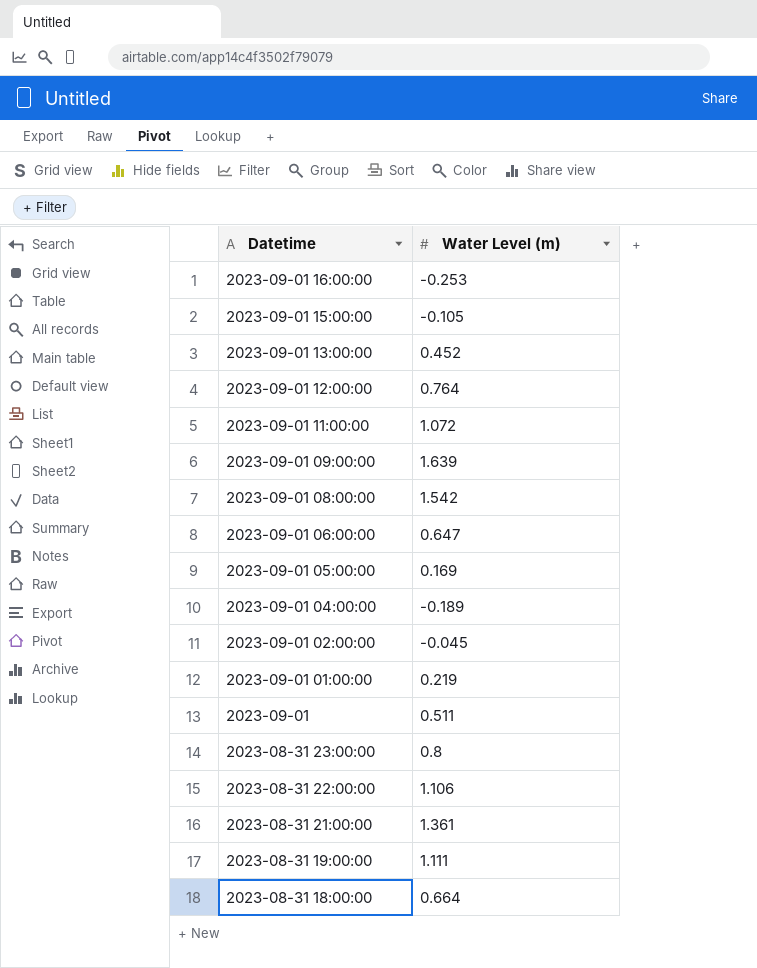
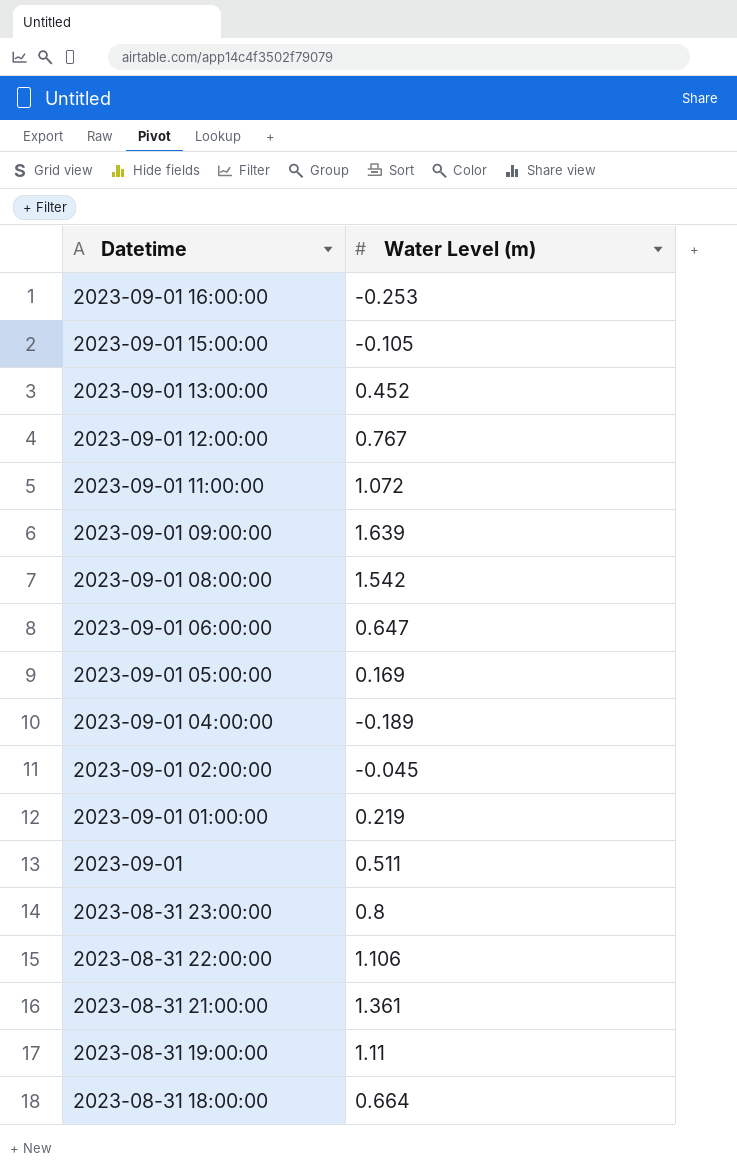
2023-09-01 12:00:00 | Water Level (m): 0.764 -> 0.767
2023-08-31 19:00:00 | Water Level (m): 1.111 -> 1.11

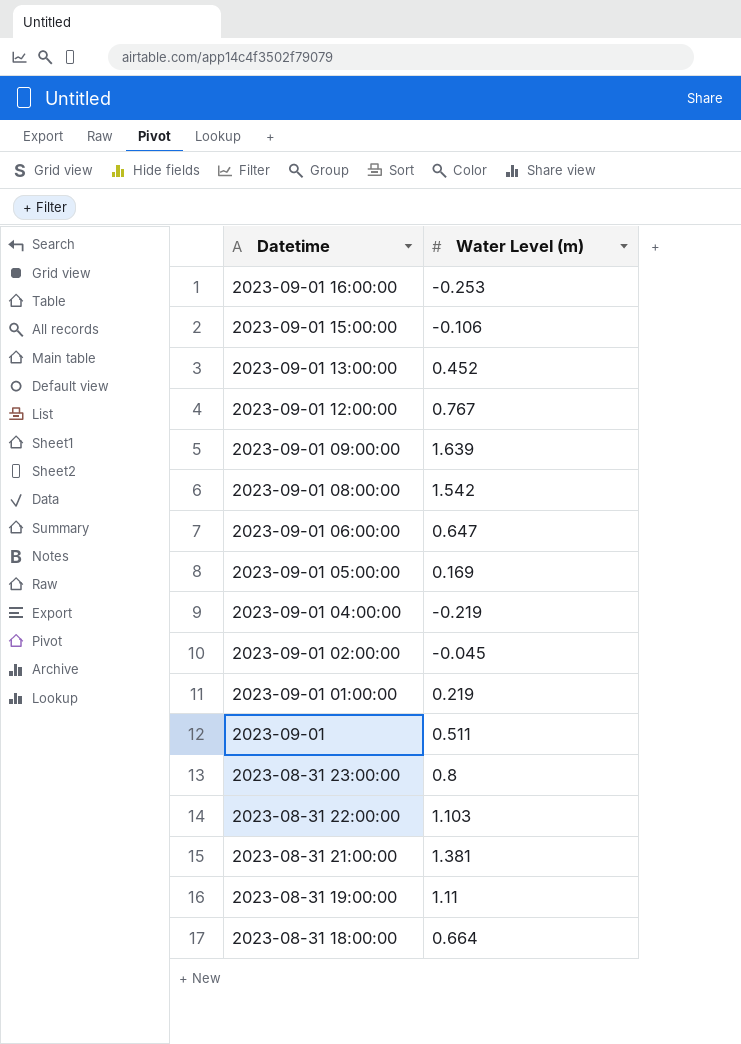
row 2023-09-01 11:00:00: 1.072 -> none
2023-09-01 15:00:00 | Water Level (m): -0.105 -> -0.106
2023-09-01 04:00:00 | Water Level (m): -0.189 -> -0.219
2023-08-31 22:00:00 | Water Level (m): 1.106 -> 1.103
2023-08-31 21:00:00 | Water Level (m): 1.361 -> 1.381

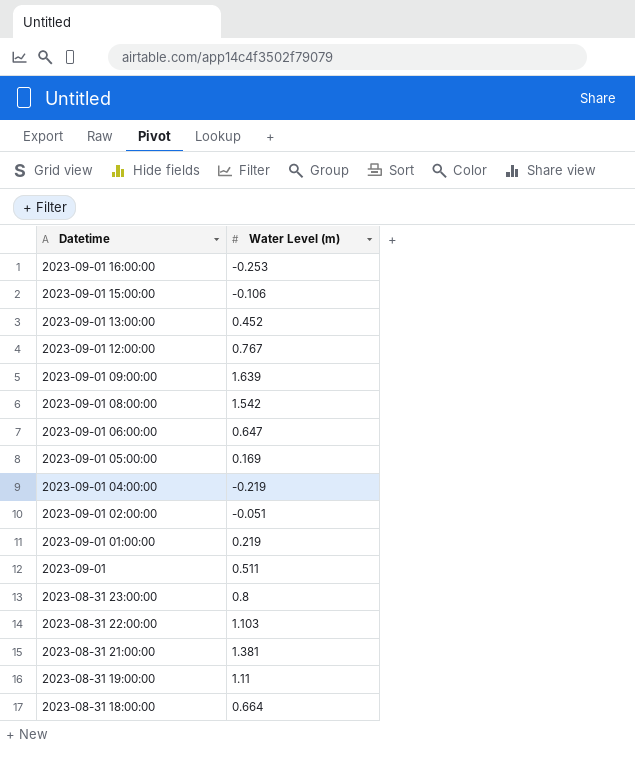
2023-09-01 02:00:00 | Water Level (m): -0.045 -> -0.051

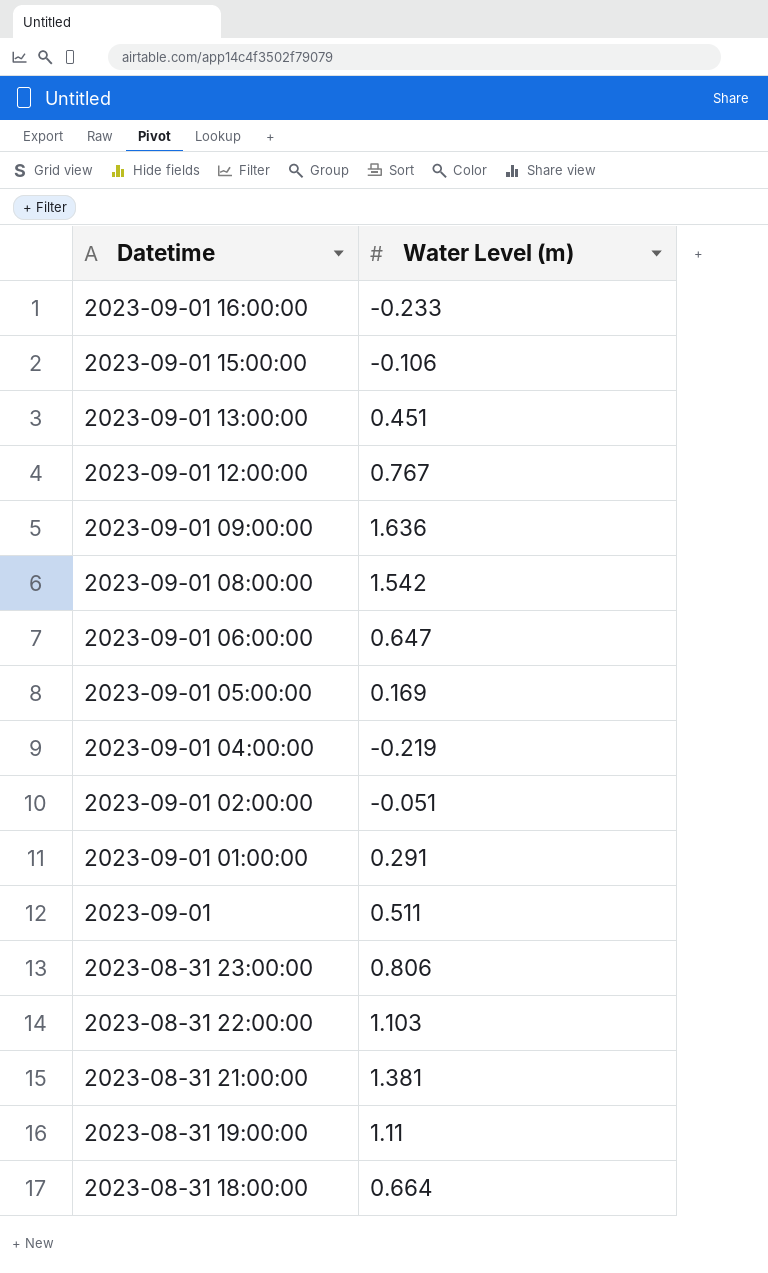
2023-09-01 16:00:00 | Water Level (m): -0.253 -> -0.233
2023-09-01 13:00:00 | Water Level (m): 0.452 -> 0.451
2023-09-01 09:00:00 | Water Level (m): 1.639 -> 1.636
2023-09-01 01:00:00 | Water Level (m): 0.219 -> 0.291
2023-08-31 23:00:00 | Water Level (m): 0.8 -> 0.806

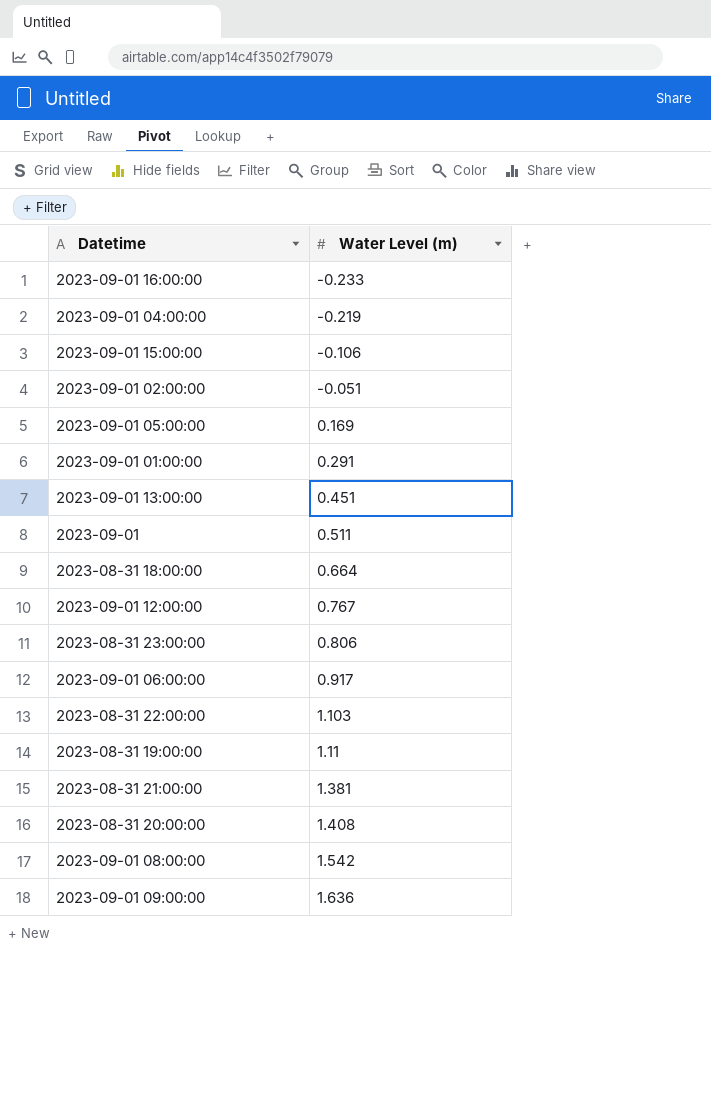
row order: Datetime descending -> Water Level (m) ascending
2023-09-01 06:00:00 | Water Level (m): 0.647 -> 0.917
row 2023-08-31 20:00:00: none -> 1.408

